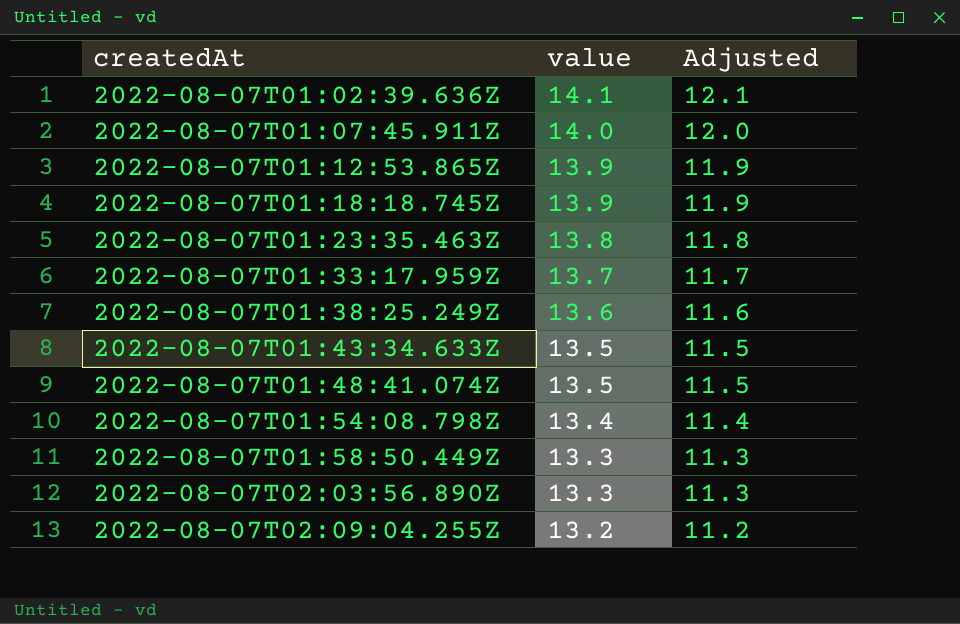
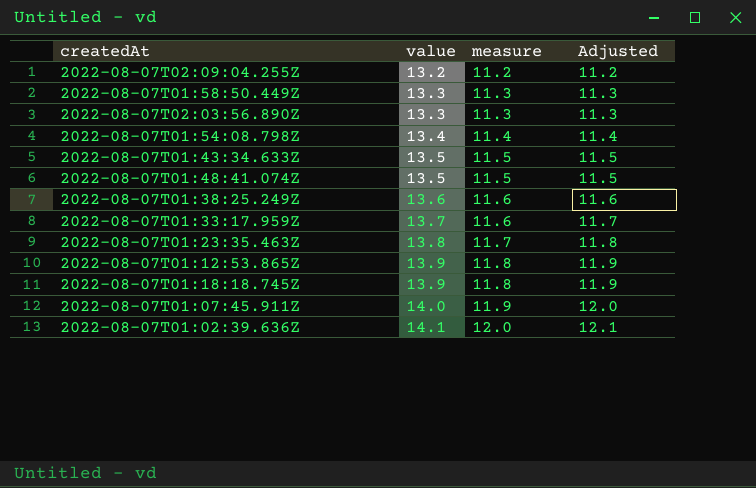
row order: createdAt ascending -> value ascending
column measure | formula: none -> [value] * 0.85

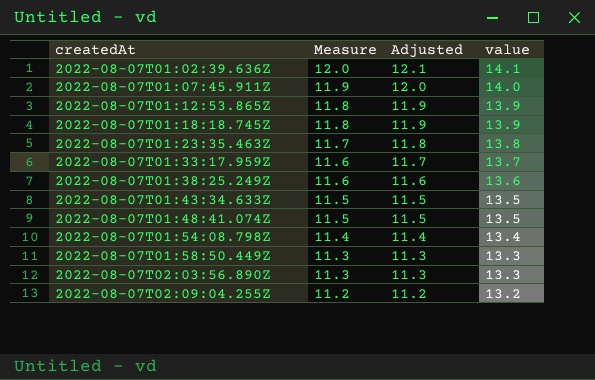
row order: value ascending -> createdAt ascending
column name: measure -> Measure
column value | position: 2 -> 4

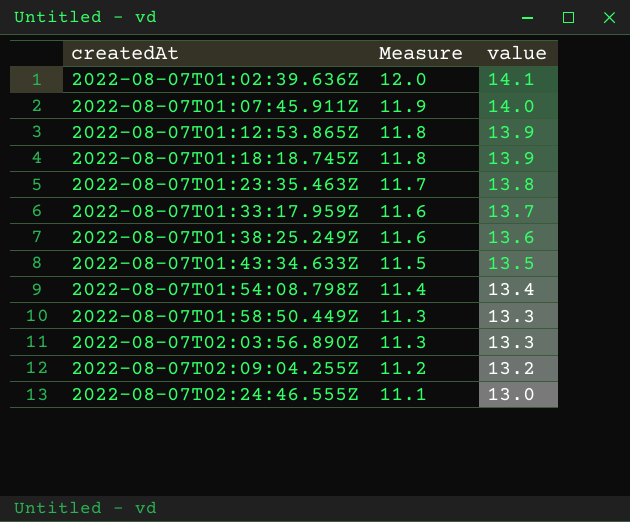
column Adjusted | formula: [value] - 2 -> none
row 2022-08-07T01:48:41.074Z: 11.5 | 11.5 | 13.5 -> none
row 2022-08-07T02:24:46.555Z: none -> 11.1 | 13.0

